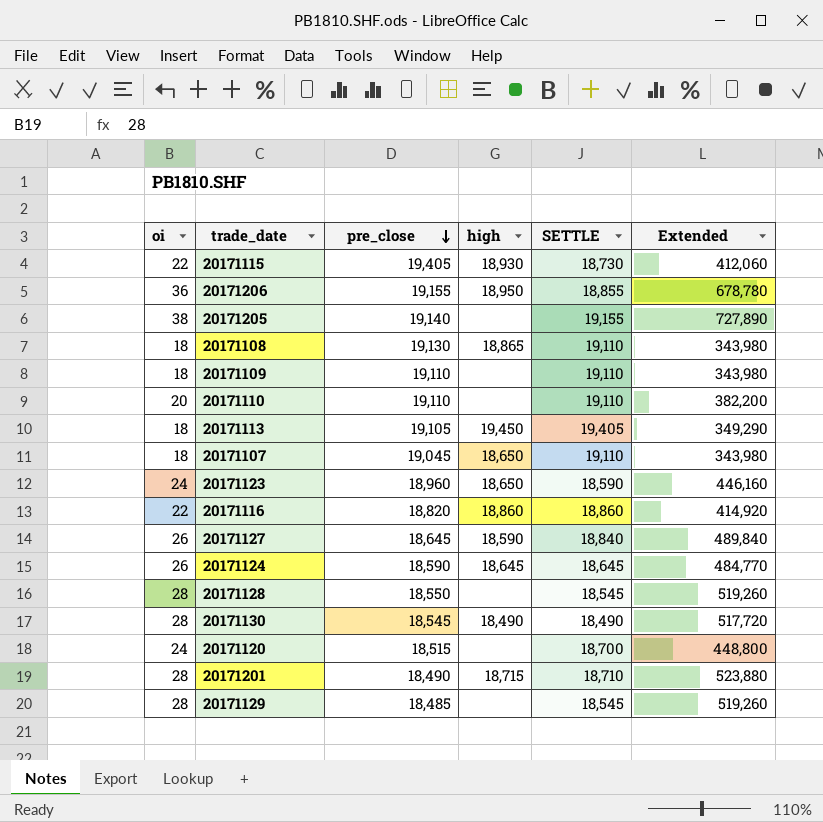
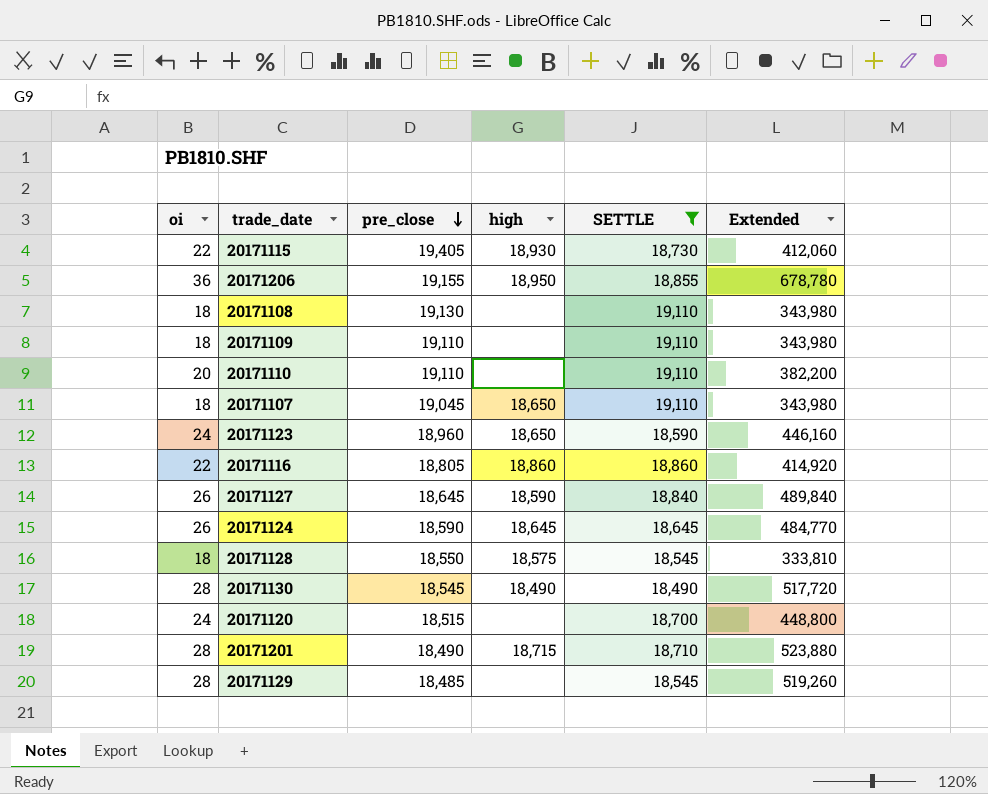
filter: none -> SETTLE <= 19,110
20171108 | high: 18,865 -> none
20171116 | pre_close: 18,820 -> 18,805
20171128 | oi: 28 -> 18
20171128 | high: none -> 18,575
20171128 | Extended: 519,260 -> 333,810

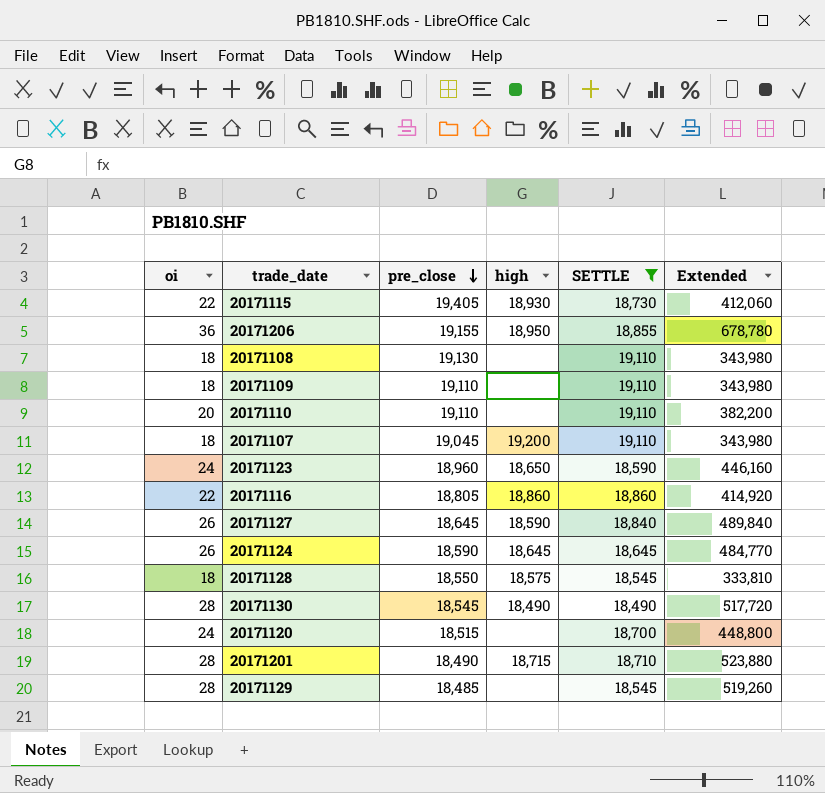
20171107 | high: 18,650 -> 19,200

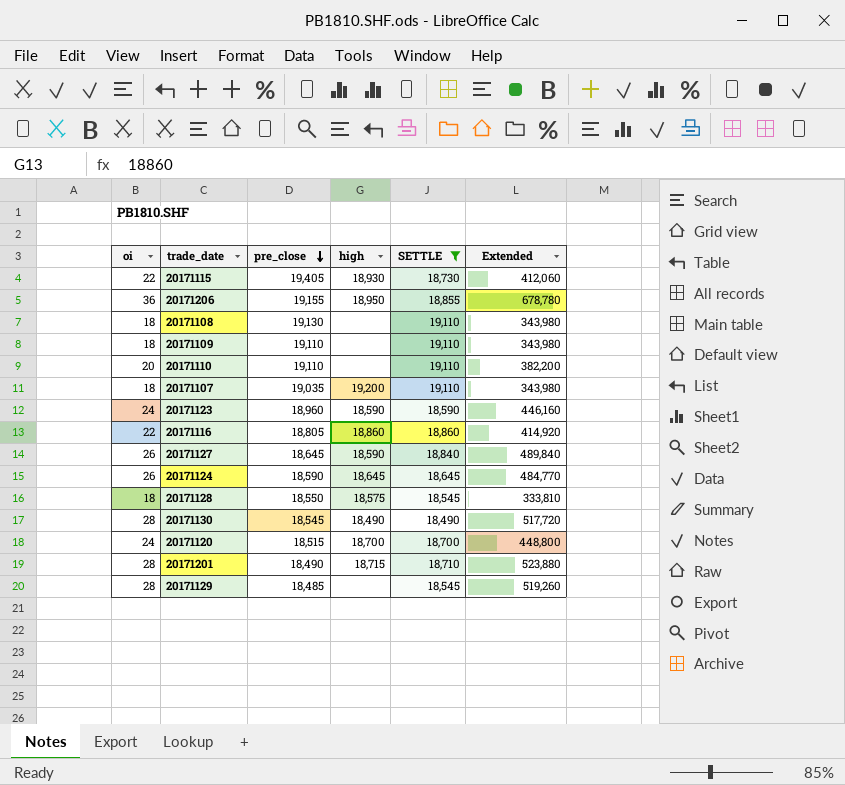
20171107 | pre_close: 19,045 -> 19,035
20171123 | high: 18,650 -> 18,590
20171120 | high: none -> 18,700

